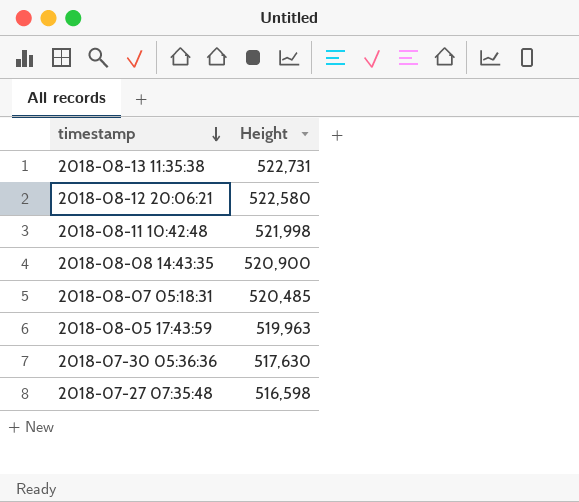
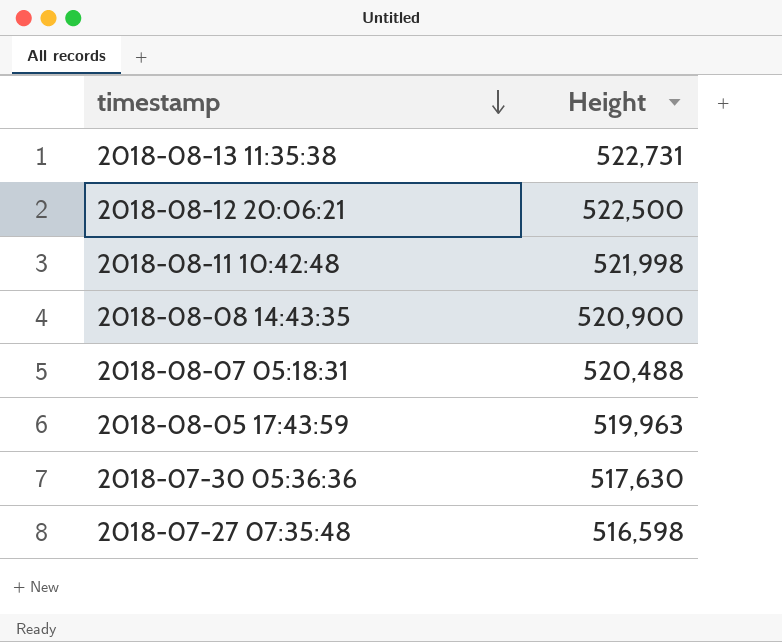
2018-08-12 20:06:21 | Height: 522,580 -> 522,500
2018-08-07 05:18:31 | Height: 520,485 -> 520,488

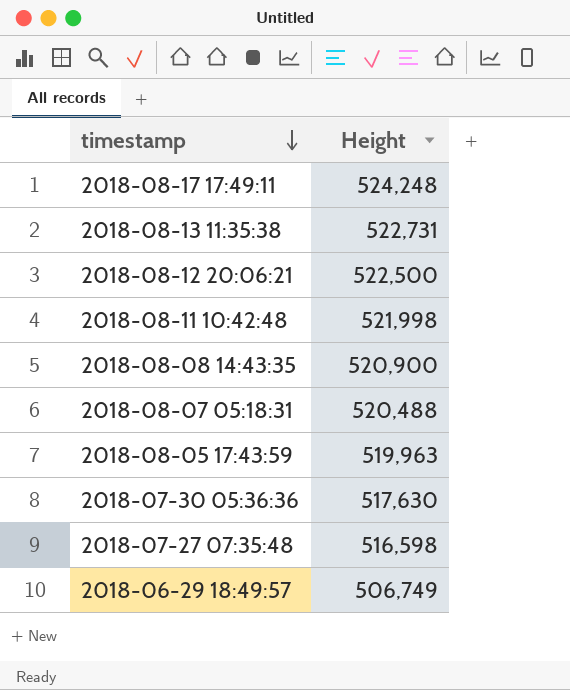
row 2018-08-17 17:49:11: none -> 524,248
row 2018-06-29 18:49:57: none -> 506,749

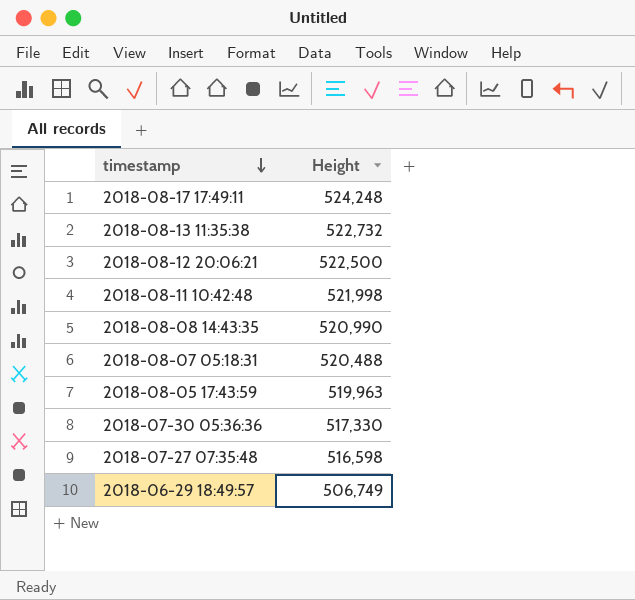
2018-08-13 11:35:38 | Height: 522,731 -> 522,732
2018-08-08 14:43:35 | Height: 520,900 -> 520,990
2018-07-30 05:36:36 | Height: 517,630 -> 517,330

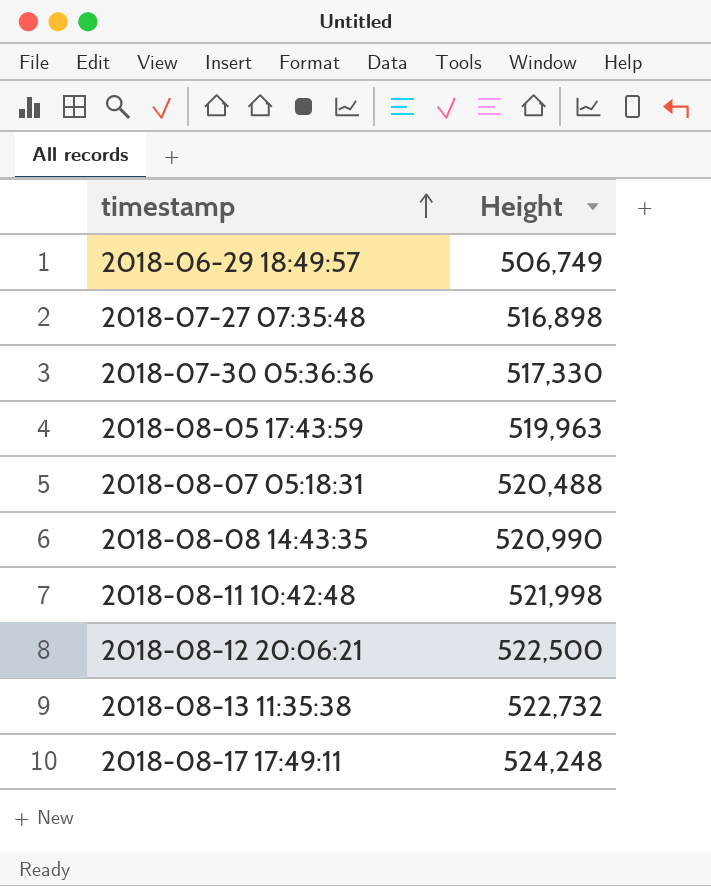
row order: timestamp descending -> timestamp ascending
2018-07-27 07:35:48 | Height: 516,598 -> 516,898

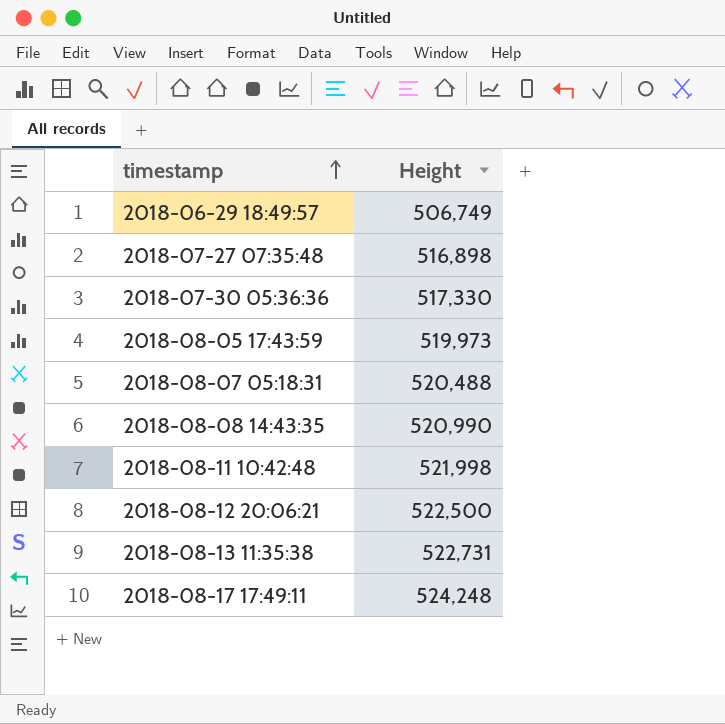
2018-08-05 17:43:59 | Height: 519,963 -> 519,973
2018-08-13 11:35:38 | Height: 522,732 -> 522,731

